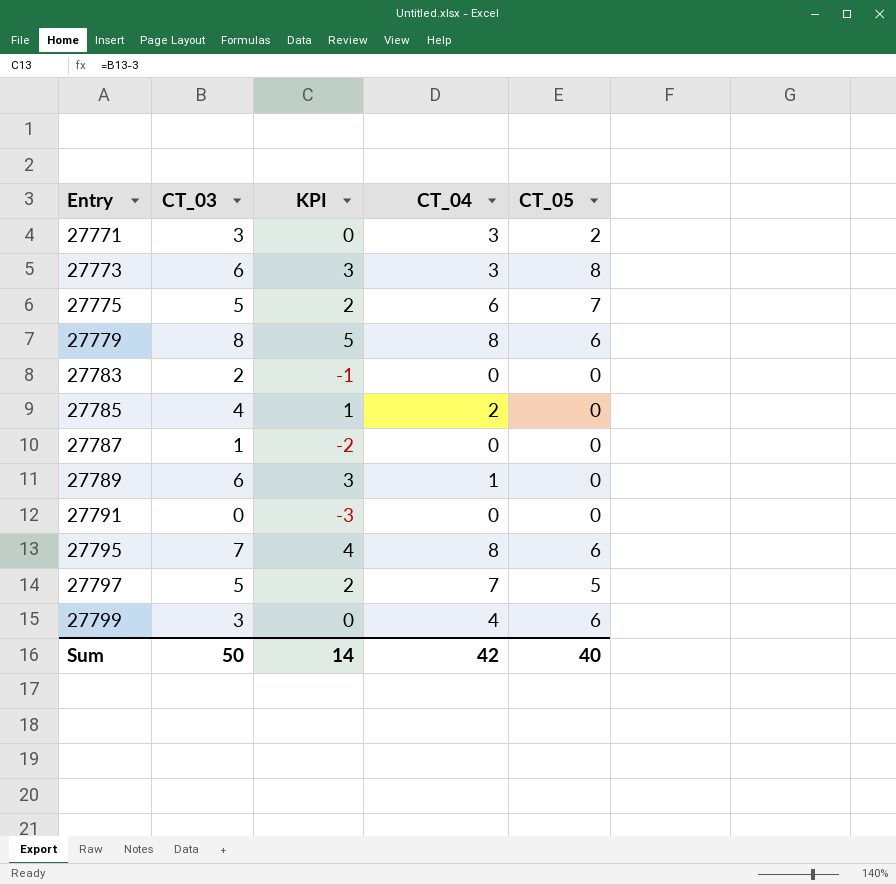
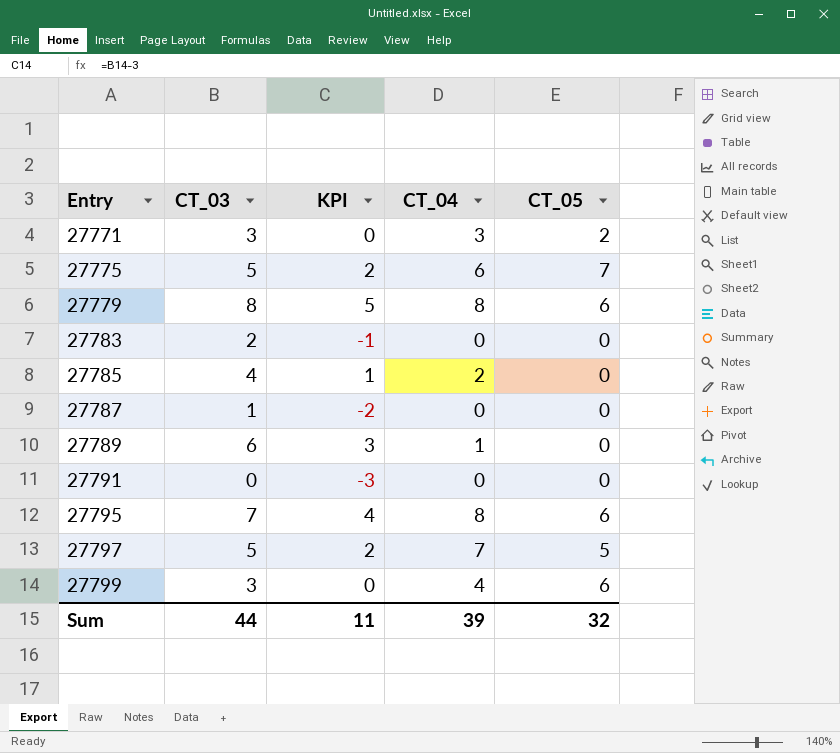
row 27773: 6 | 3 | 3 | 8 -> none
Sum | CT_03: 50 -> 44
Sum | KPI: 14 -> 11
Sum | CT_04: 42 -> 39
Sum | CT_05: 40 -> 32

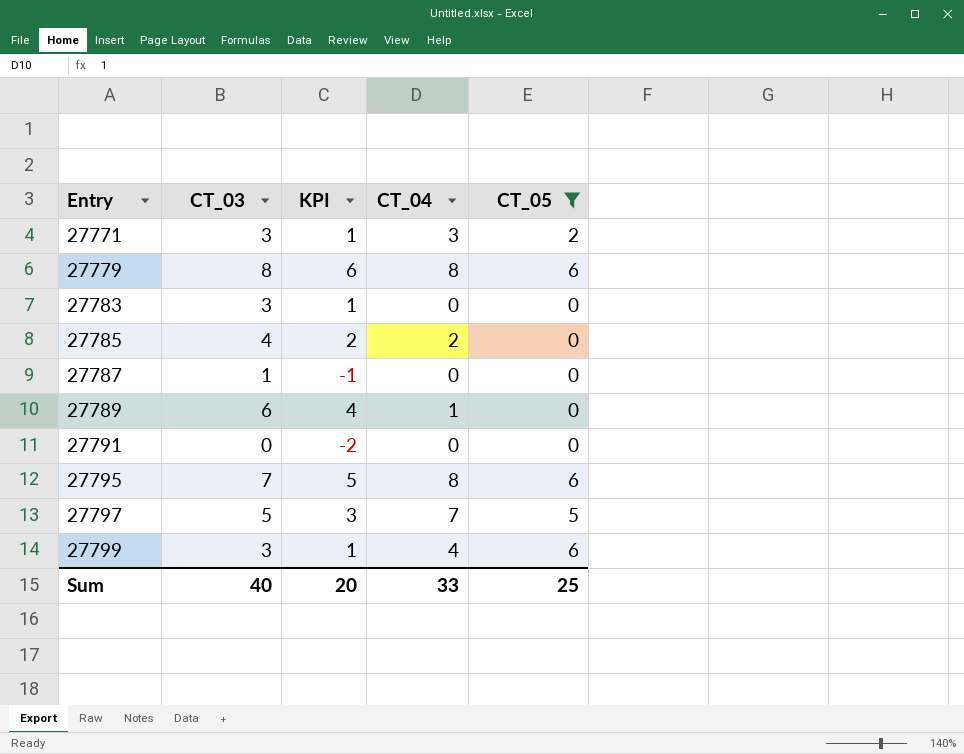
filter: none -> CT_05 != 7
column KPI | formula: [CT_03] - 3 -> [CT_03] - 2
27783 | CT_03: 2 -> 3
Sum | CT_03: 44 -> 40
Sum | KPI: 11 -> 20
Sum | CT_04: 39 -> 33
Sum | CT_05: 32 -> 25

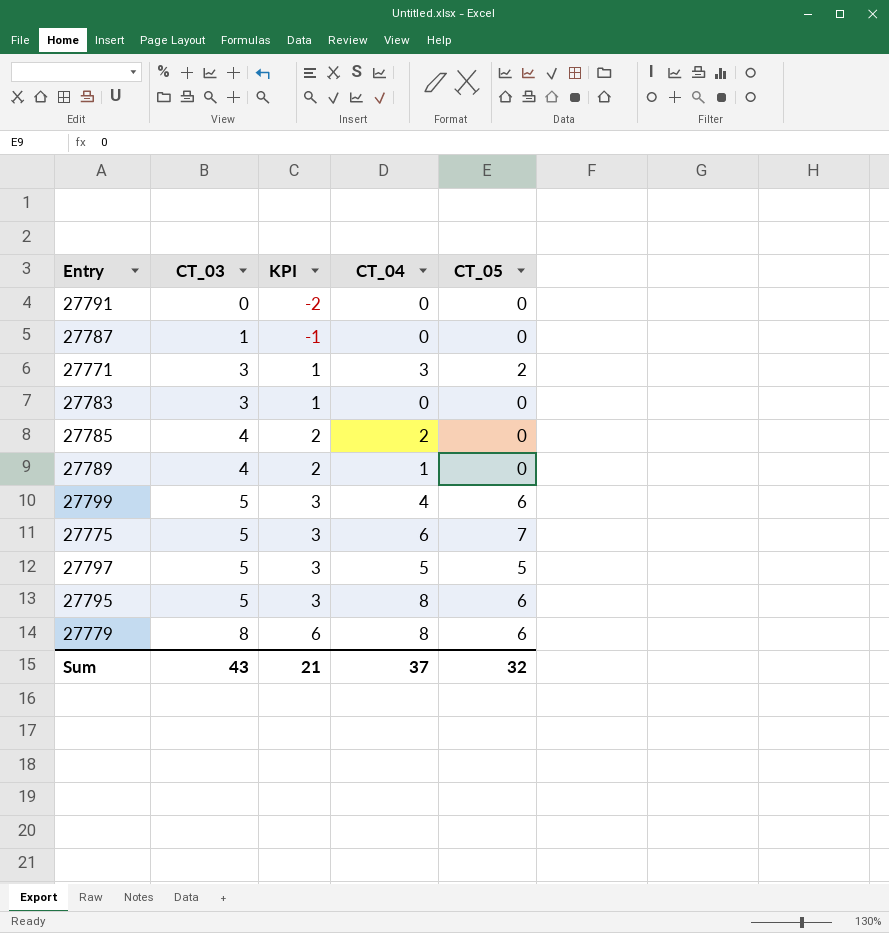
filter: CT_05 != 7 -> none
row order: Entry ascending -> CT_03 ascending
27789 | CT_03: 6 -> 4
27789 | KPI: 4 -> 2
27799 | CT_03: 3 -> 5
27799 | KPI: 1 -> 3
27797 | CT_04: 7 -> 5
27795 | CT_03: 7 -> 5
27795 | KPI: 5 -> 3
Sum | CT_03: 40 -> 43
Sum | KPI: 20 -> 21
Sum | CT_04: 33 -> 37
Sum | CT_05: 25 -> 32

